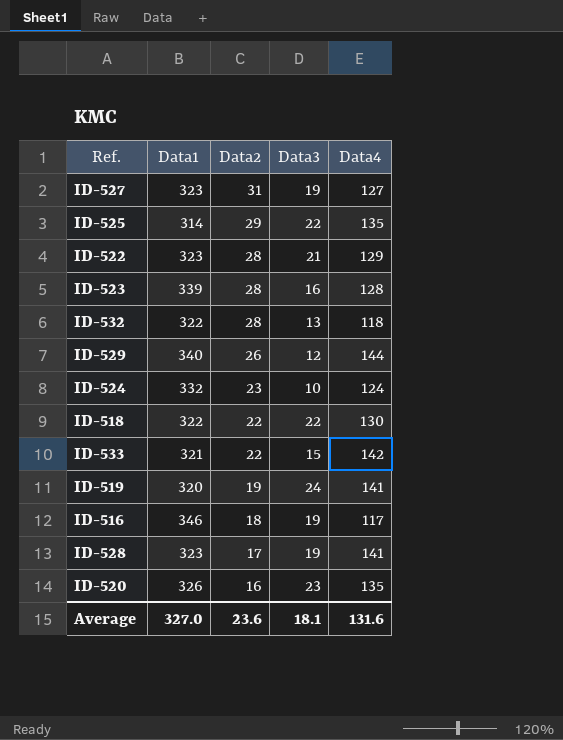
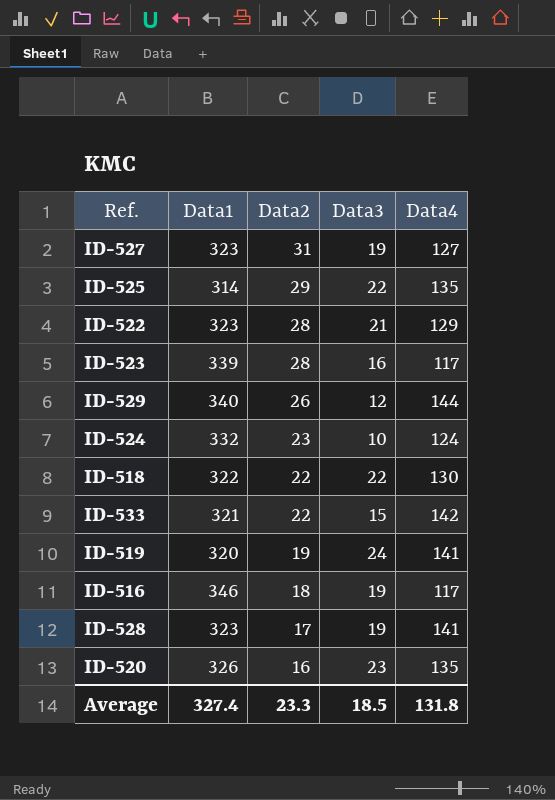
row ID-532: 322 | 28 | 13 | 118 -> none
ID-523 | Data4: 128 -> 117
Average | Data1: 327.0 -> 327.4
Average | Data2: 23.6 -> 23.3
Average | Data3: 18.1 -> 18.5
Average | Data4: 131.6 -> 131.8

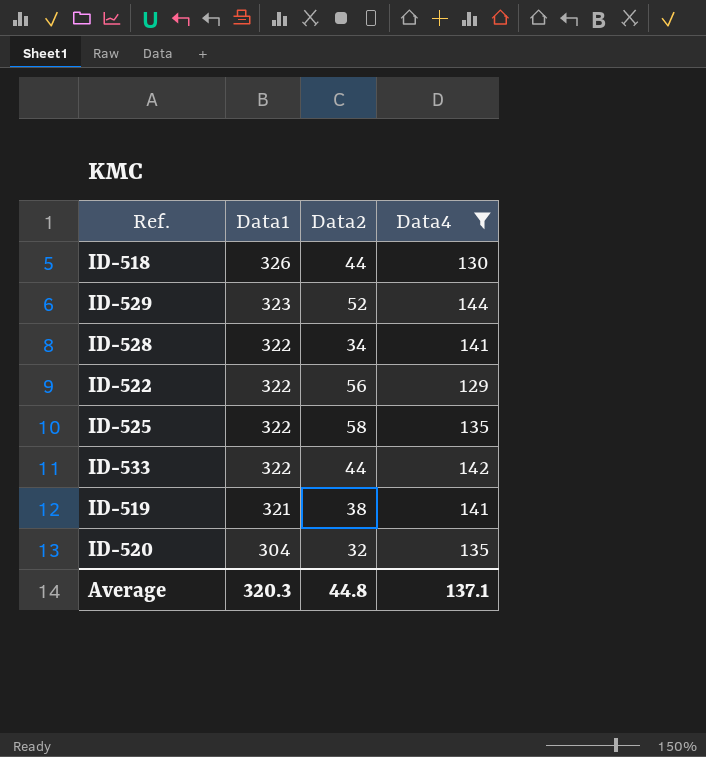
filter: none -> Data4 >= 129
row order: Data2 descending -> Data1 descending
column Data3 | position: 4 -> none
ID-518 | Data1: 322 -> 326
ID-518 | Data2: 22 -> 44
ID-529 | Data1: 340 -> 323
ID-529 | Data2: 26 -> 52
ID-528 | Data1: 323 -> 322
ID-528 | Data2: 17 -> 34
ID-522 | Data1: 323 -> 322
ID-522 | Data2: 28 -> 56
ID-525 | Data1: 314 -> 322
ID-525 | Data2: 29 -> 58
ID-533 | Data1: 321 -> 322
ID-533 | Data2: 22 -> 44
ID-519 | Data1: 320 -> 321
ID-519 | Data2: 19 -> 38
ID-520 | Data1: 326 -> 304
ID-520 | Data2: 16 -> 32
Average | Data1: 327.4 -> 320.3
Average | Data2: 23.3 -> 44.8
Average | Data4: 131.8 -> 137.1

